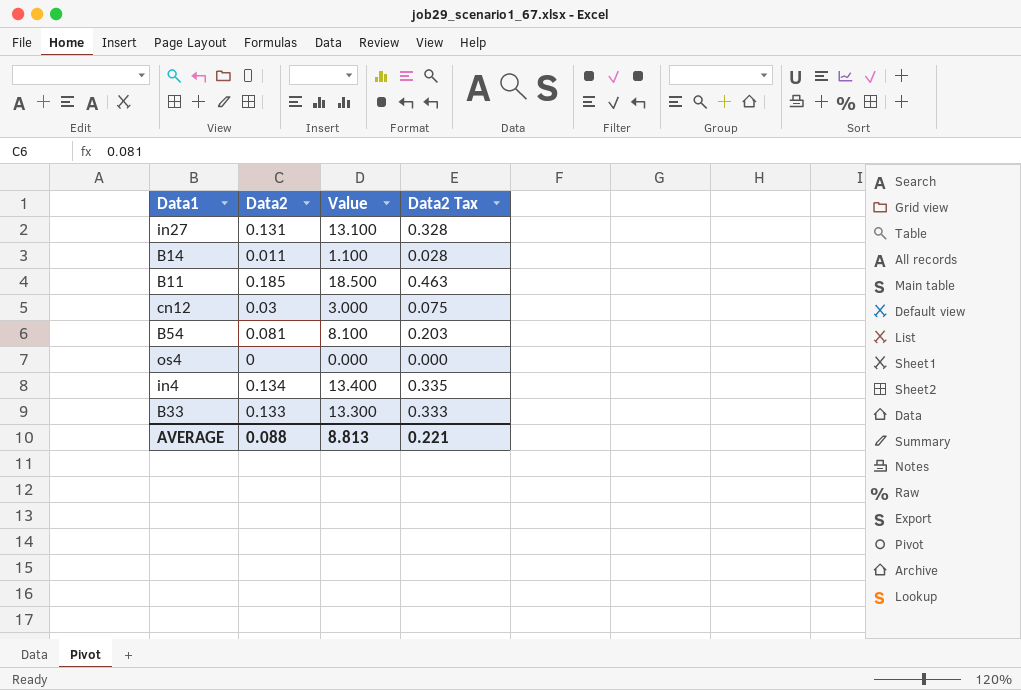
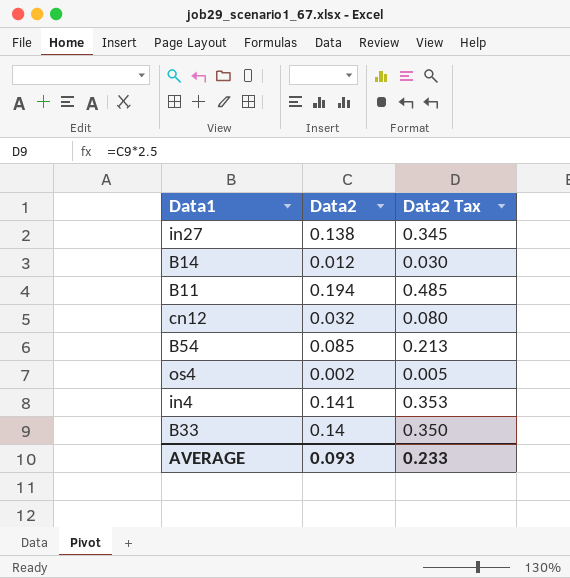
column Value | formula: [Data2] * 100 -> none
in27 | Data2: 0.131 -> 0.138
in27 | Data2 Tax: 0.328 -> 0.345
B14 | Data2: 0.011 -> 0.012
B14 | Data2 Tax: 0.028 -> 0.030
B11 | Data2: 0.185 -> 0.194
B11 | Data2 Tax: 0.463 -> 0.485
cn12 | Data2: 0.03 -> 0.032
cn12 | Data2 Tax: 0.075 -> 0.080
B54 | Data2: 0.081 -> 0.085
B54 | Data2 Tax: 0.203 -> 0.213
os4 | Data2: 0 -> 0.002
os4 | Data2 Tax: 0.000 -> 0.005
in4 | Data2: 0.134 -> 0.141
in4 | Data2 Tax: 0.335 -> 0.353
B33 | Data2: 0.133 -> 0.14
B33 | Data2 Tax: 0.333 -> 0.350
AVERAGE | Data2: 0.088 -> 0.093
AVERAGE | Data2 Tax: 0.221 -> 0.233

